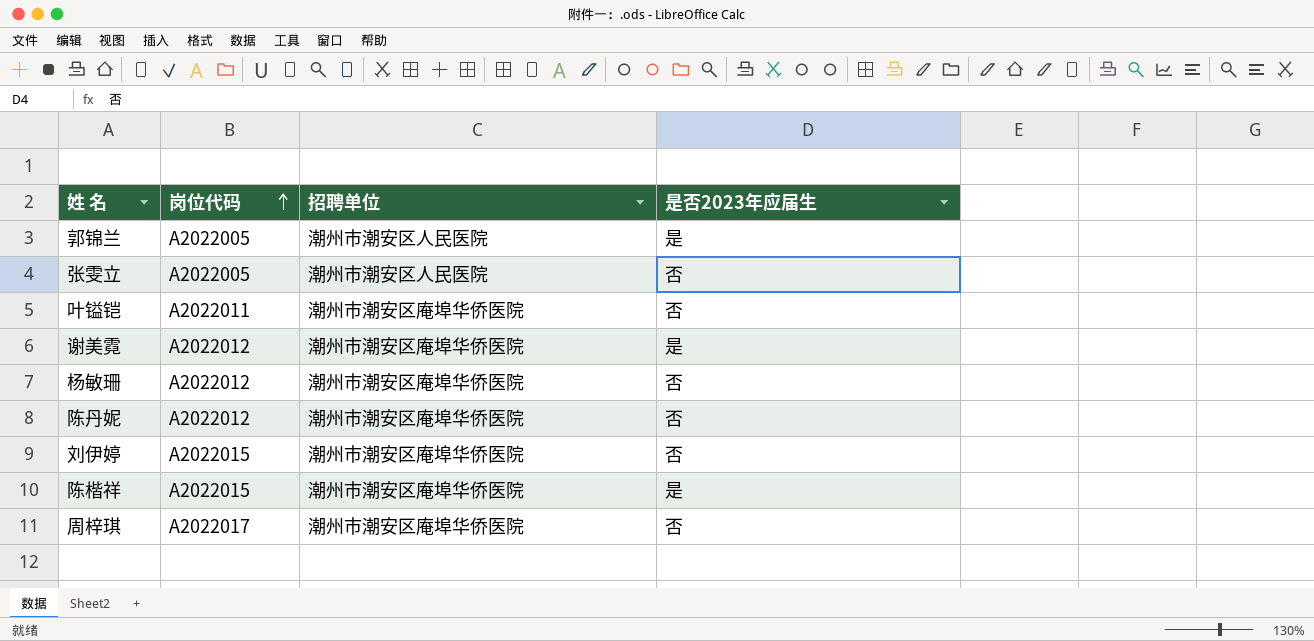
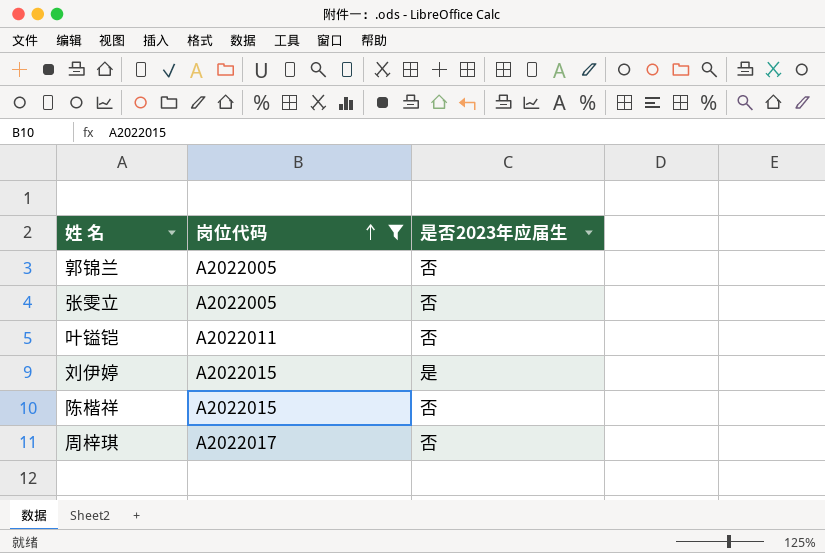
filter: none -> 岗位代码 != A2022012
column 招聘单位 | position: 3 -> none
郭锦兰 | 是否2023年应届生: 是 -> 否
刘伊婷 | 是否2023年应届生: 否 -> 是
陈楷祥 | 是否2023年应届生: 是 -> 否

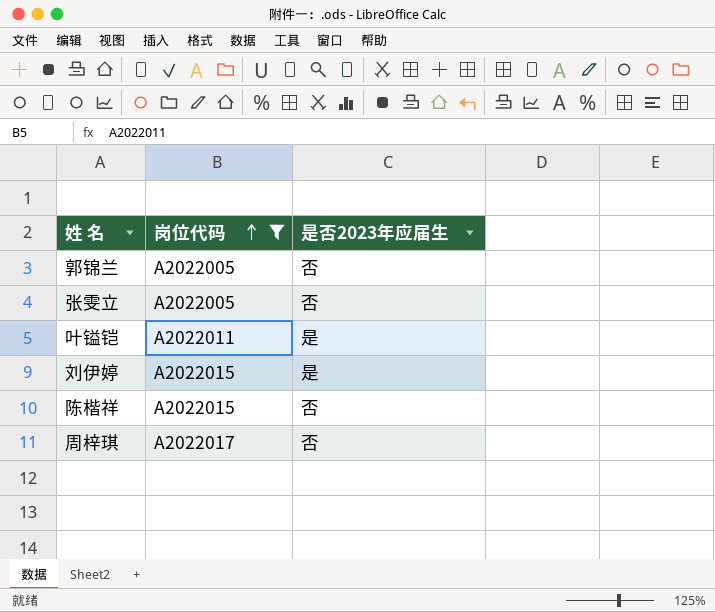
叶镒铠 | 是否2023年应届生: 否 -> 是

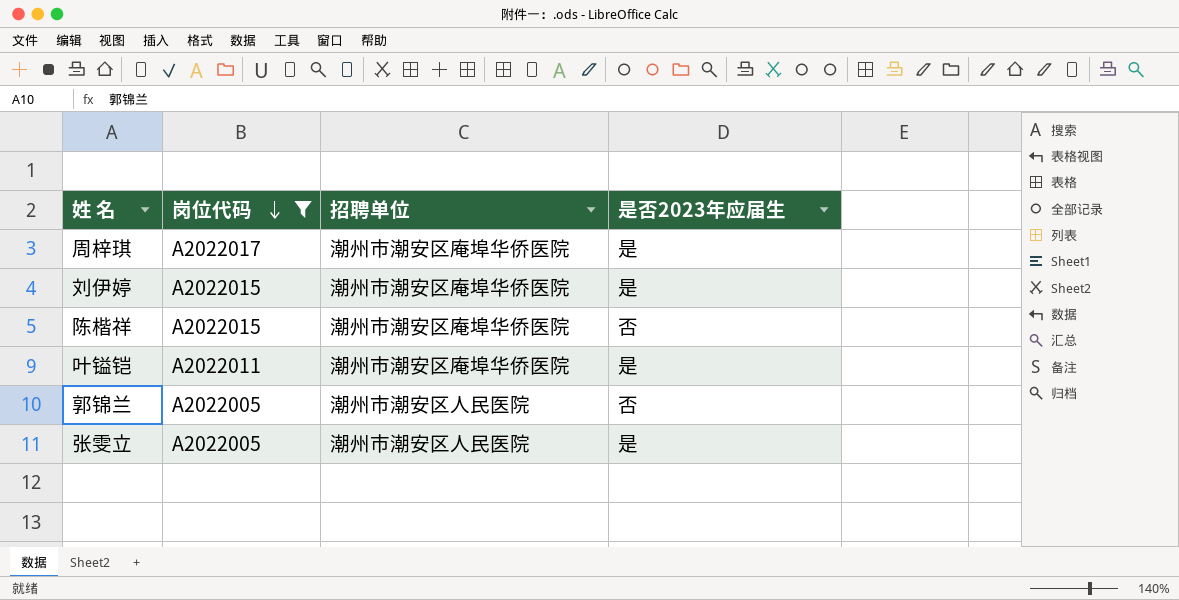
row order: 岗位代码 ascending -> 岗位代码 descending
column 招聘单位 | position: none -> 3
周梓琪 | 是否2023年应届生: 否 -> 是
张雯立 | 是否2023年应届生: 否 -> 是

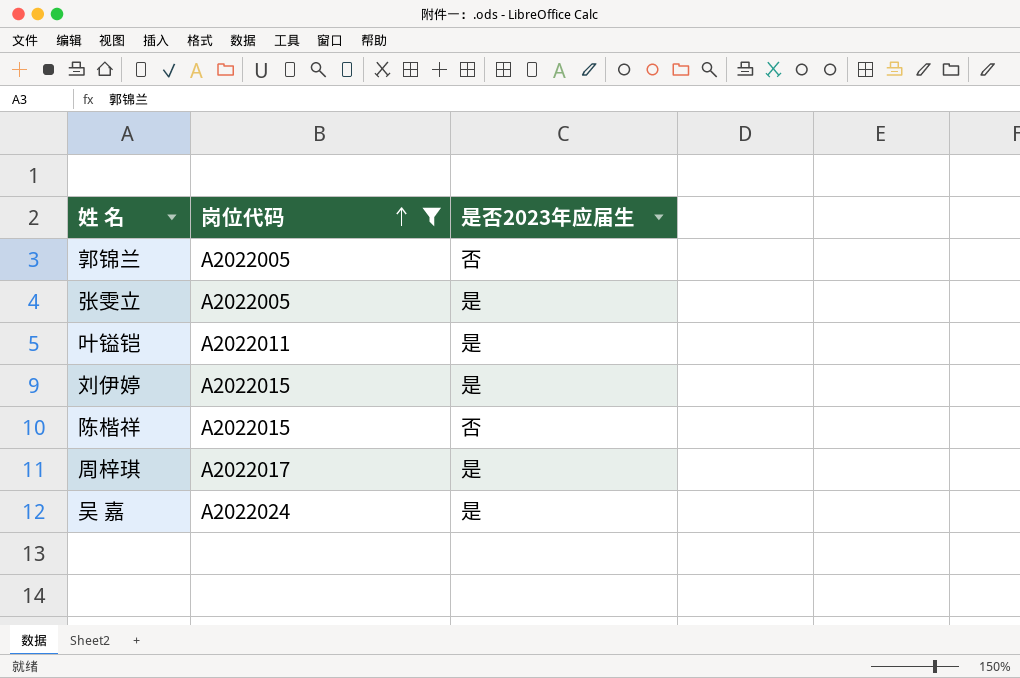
row order: 岗位代码 descending -> 岗位代码 ascending
column 招聘单位 | position: 3 -> none
row 吴 嘉: none -> A2022024 | 是

